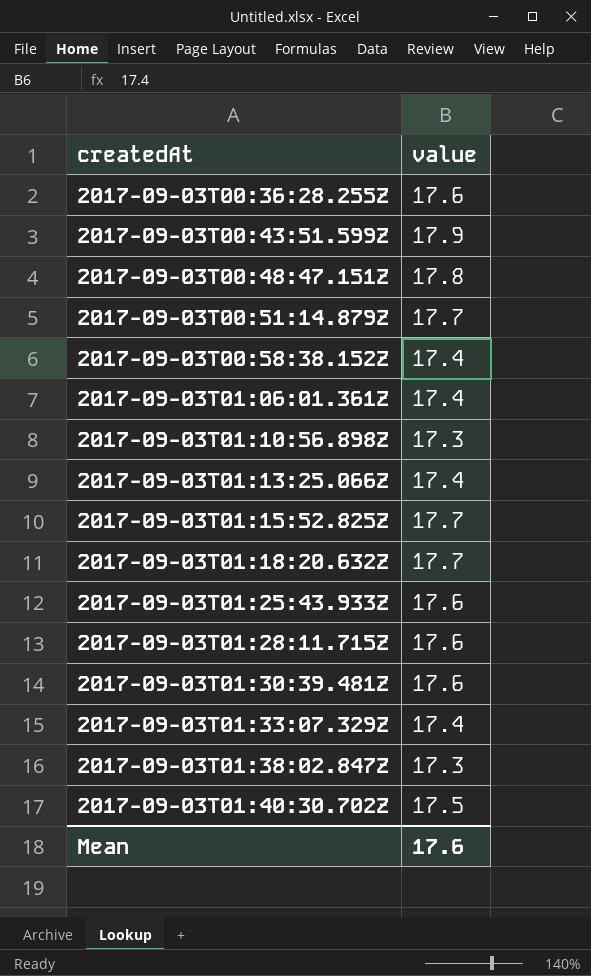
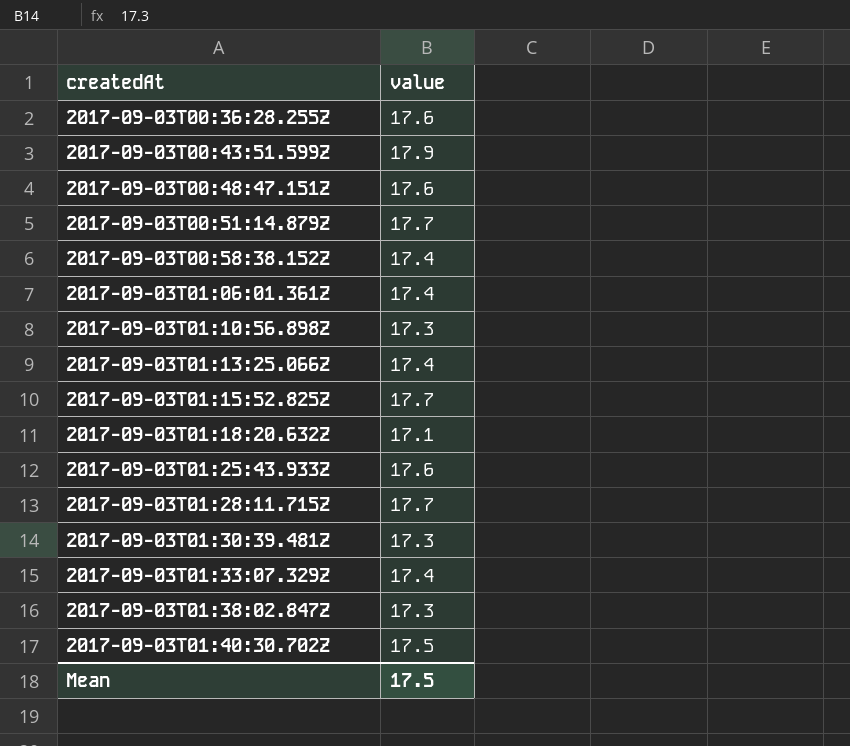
2017-09-03T00:48:47.151Z | value: 17.8 -> 17.6
2017-09-03T01:18:20.632Z | value: 17.7 -> 17.1
2017-09-03T01:28:11.715Z | value: 17.6 -> 17.7
2017-09-03T01:30:39.481Z | value: 17.6 -> 17.3
Mean | value: 17.6 -> 17.5

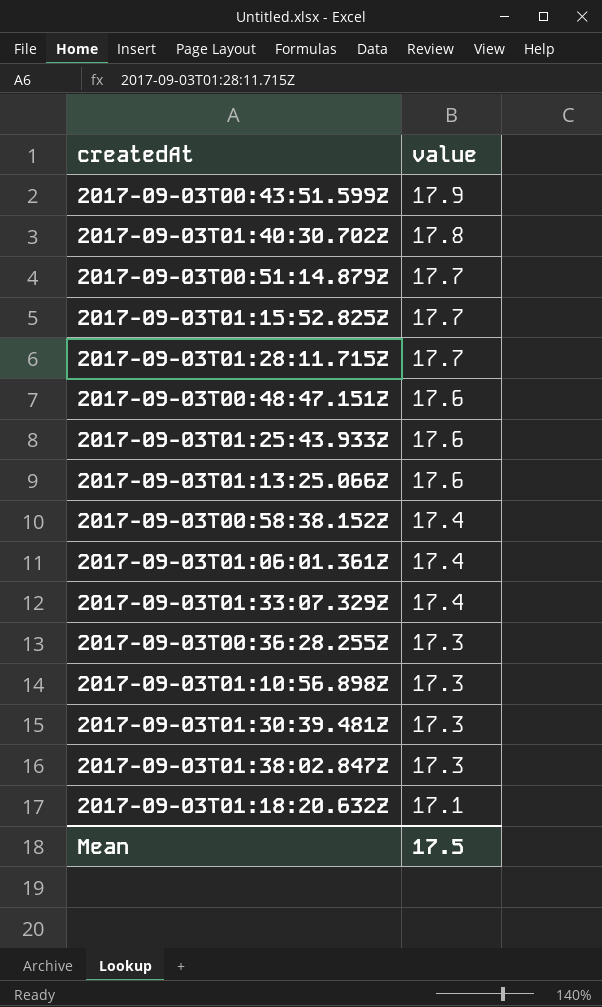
row order: createdAt ascending -> value descending
2017-09-03T01:40:30.702Z | value: 17.5 -> 17.8
2017-09-03T01:13:25.066Z | value: 17.4 -> 17.6
2017-09-03T00:36:28.255Z | value: 17.6 -> 17.3

